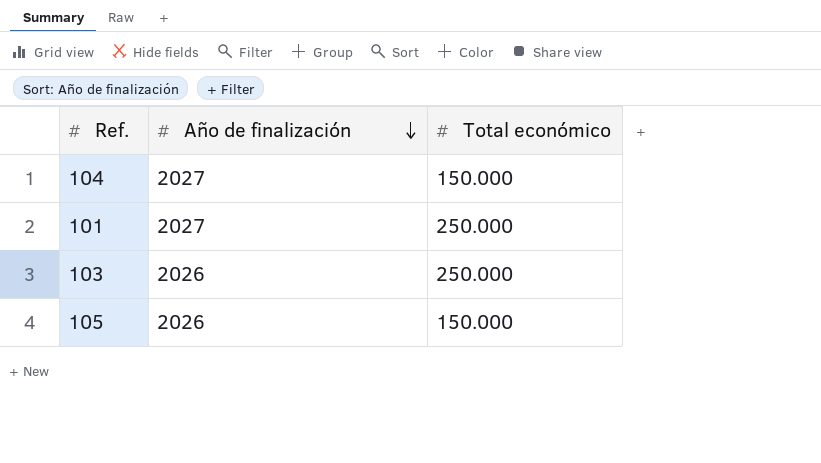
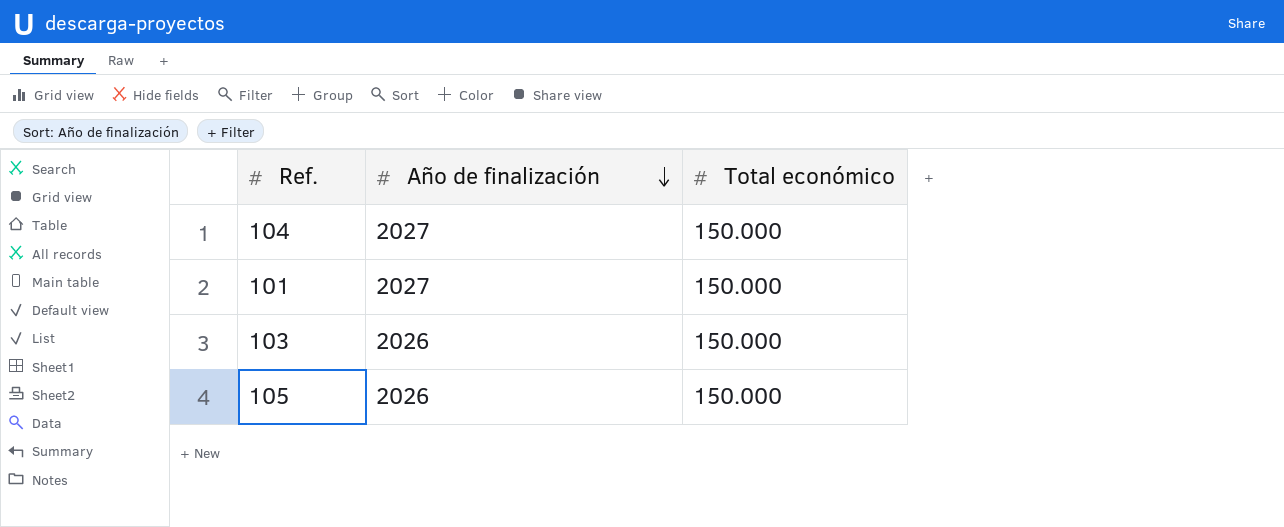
101 | Total económico: 250.000 -> 150.000
103 | Total económico: 250.000 -> 150.000

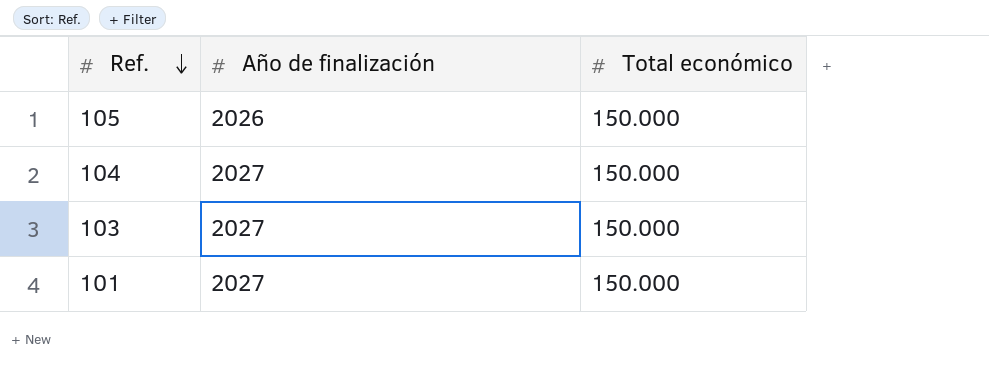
row order: Año de finalización descending -> Ref. descending
103 | Año de finalización: 2026 -> 2027

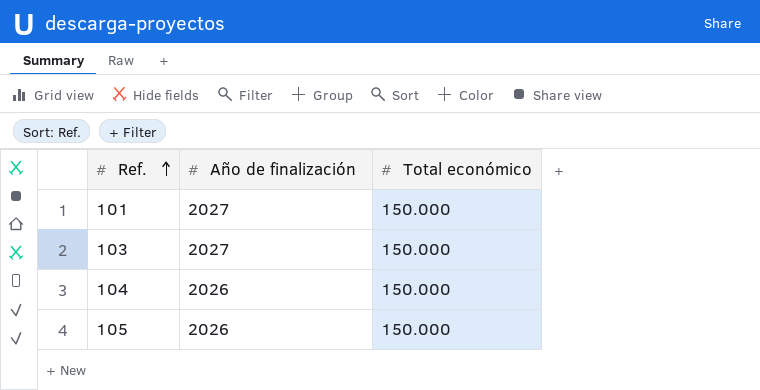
row order: Ref. descending -> Ref. ascending
104 | Año de finalización: 2027 -> 2026

